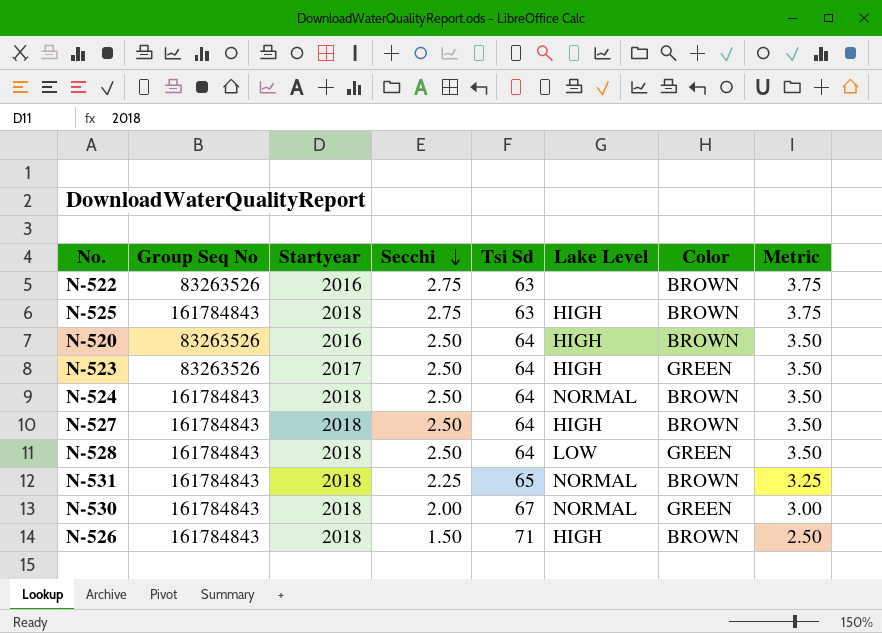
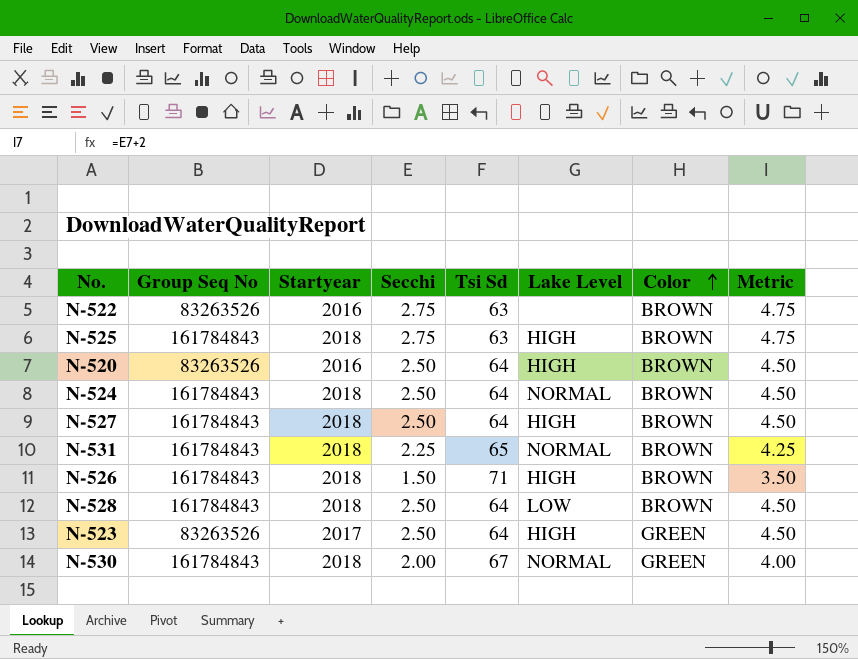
row order: Secchi descending -> Color ascending
column Metric | formula: [Secchi] + 1 -> [Secchi] + 2
N-528 | Color: GREEN -> BROWN

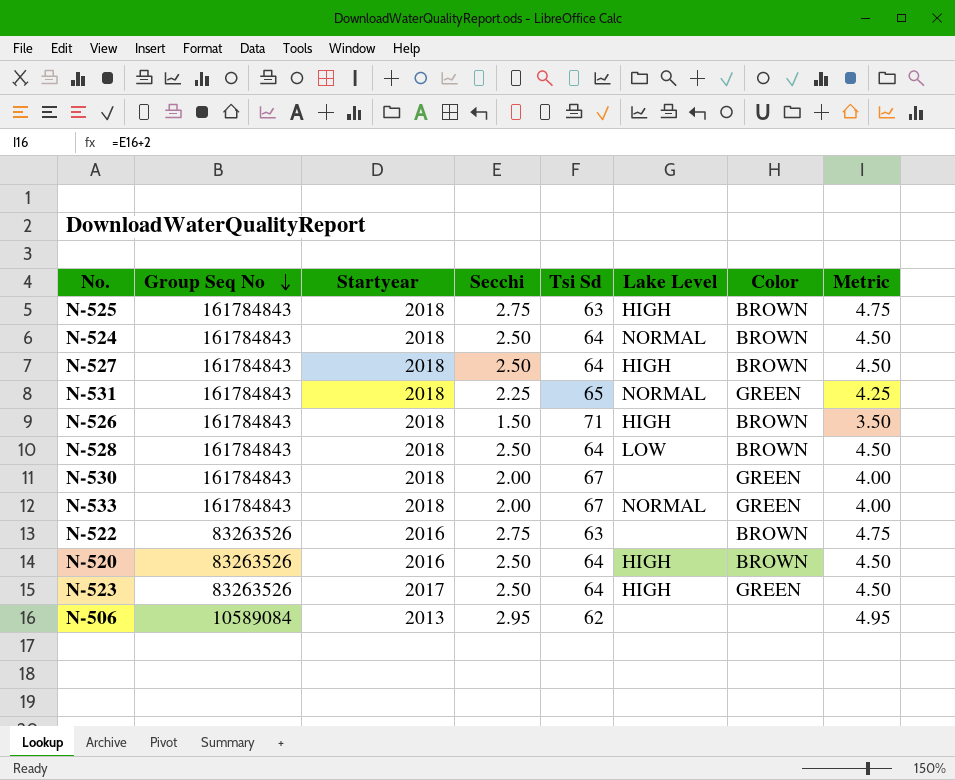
row order: Color ascending -> Group Seq No descending
N-531 | Color: BROWN -> GREEN
N-530 | Lake Level: NORMAL -> none
row N-533: none -> 161784843 | 2018 | 2.00 | 67 | NORMAL | GREEN | 4.00
row N-506: none -> 10589084 | 2013 | 2.95 | 62 | none | none | 4.95

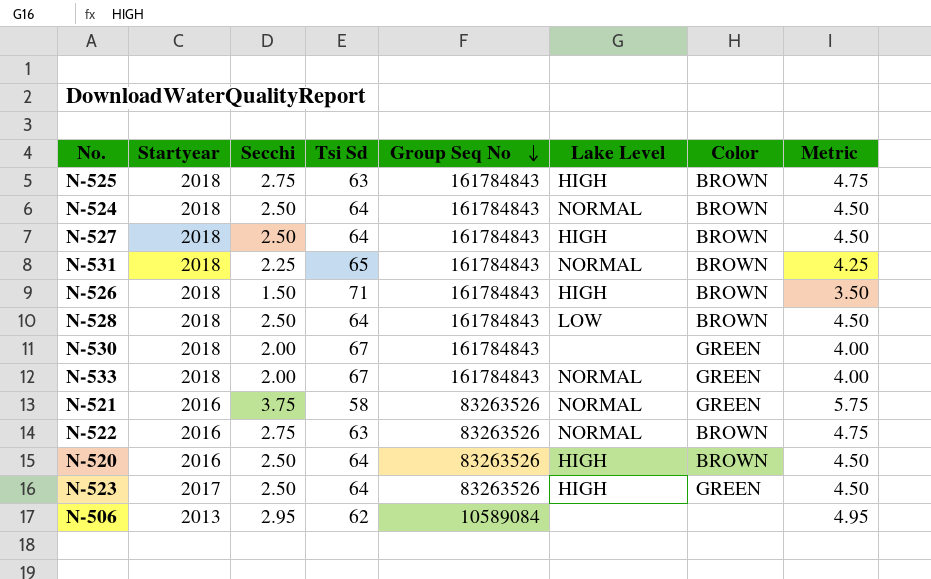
column Group Seq No | position: 2 -> 5
N-531 | Color: GREEN -> BROWN
row N-521: none -> 2016 | 3.75 | 58 | 83263526 | NORMAL | GREEN | 5.75
N-522 | Lake Level: none -> NORMAL

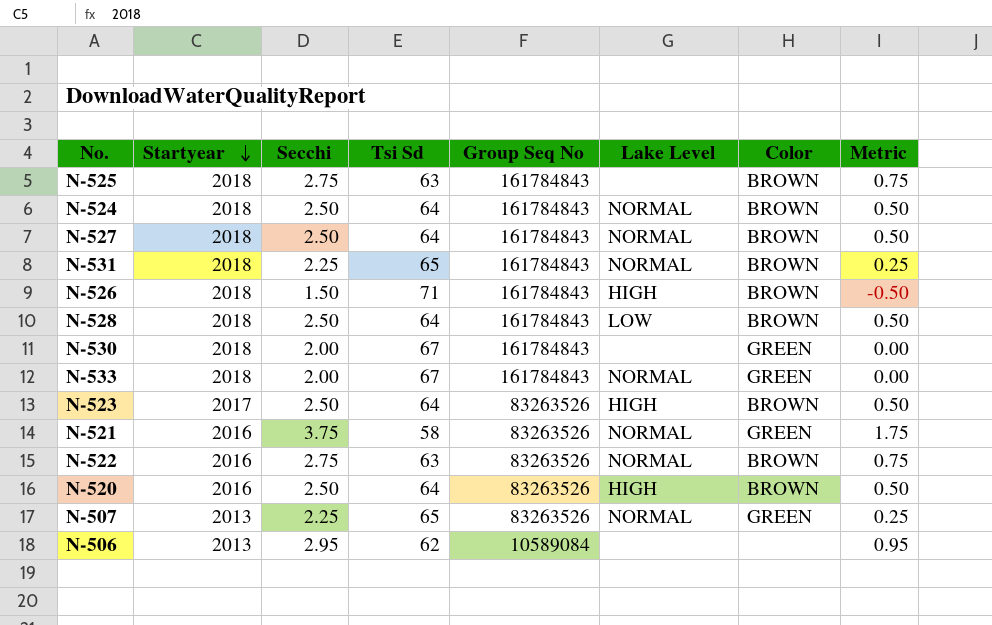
row order: Group Seq No descending -> Startyear descending
column Metric | formula: [Secchi] + 2 -> [Secchi] - 2
N-525 | Lake Level: HIGH -> none
N-527 | Lake Level: HIGH -> NORMAL
N-523 | Color: GREEN -> BROWN
row N-507: none -> 2013 | 2.25 | 65 | 83263526 | NORMAL | GREEN | 0.25

